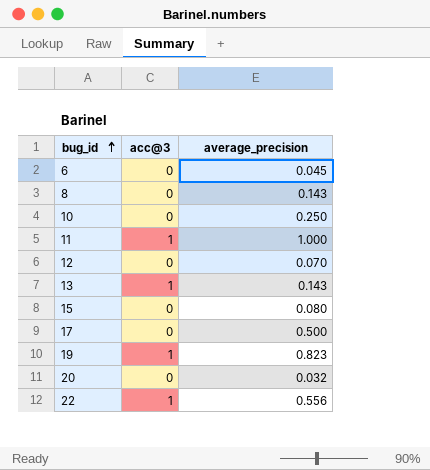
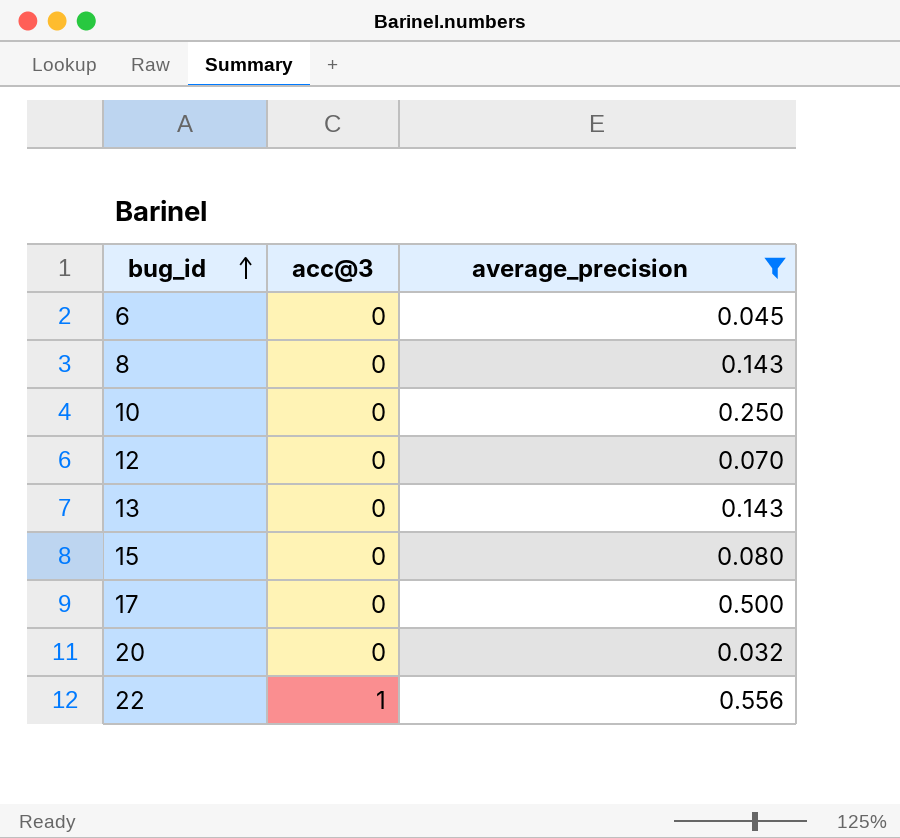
filter: none -> average_precision <= 0.556
13 | acc@3: 1 -> 0

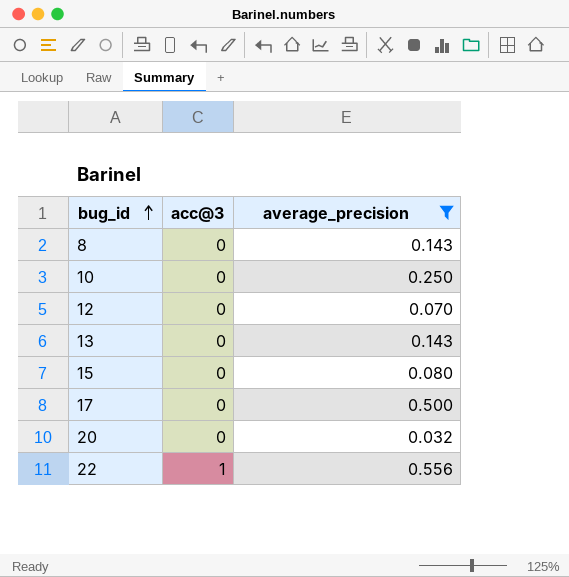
row 6: 0 | 0.045 -> none

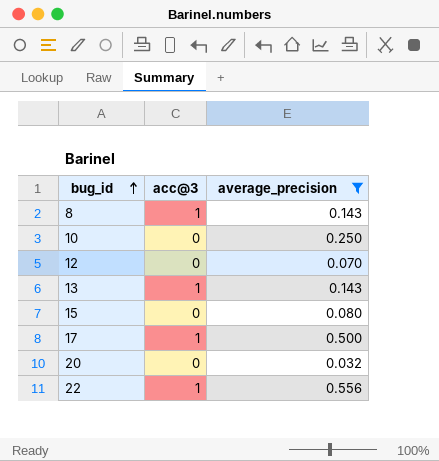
8 | acc@3: 0 -> 1
13 | acc@3: 0 -> 1
17 | acc@3: 0 -> 1

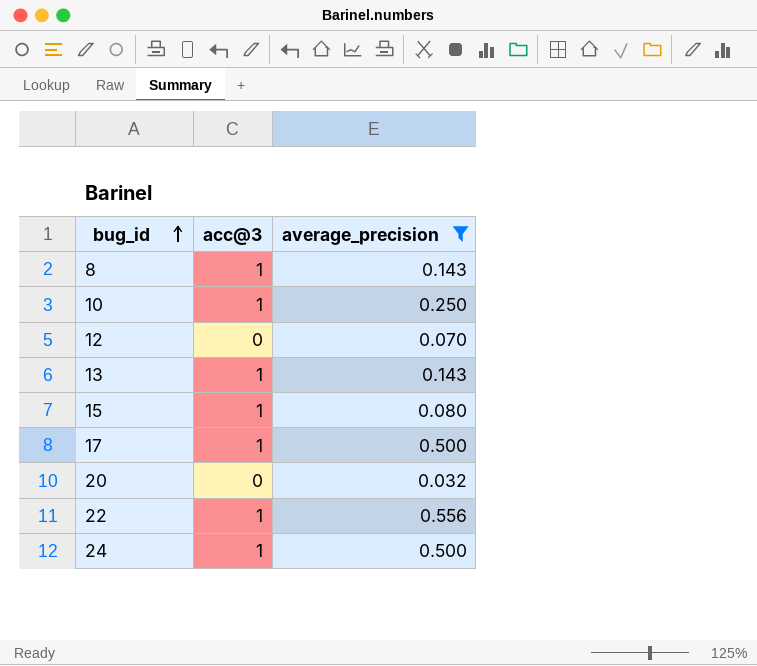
10 | acc@3: 0 -> 1
15 | acc@3: 0 -> 1
row 24: none -> 1 | 0.500

